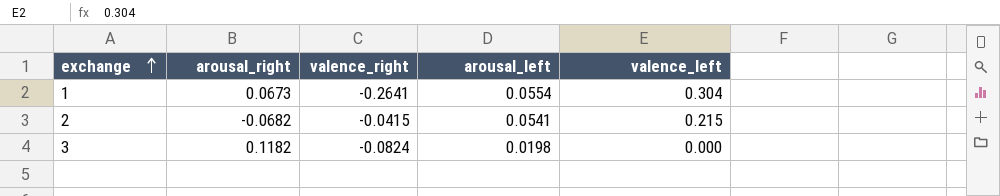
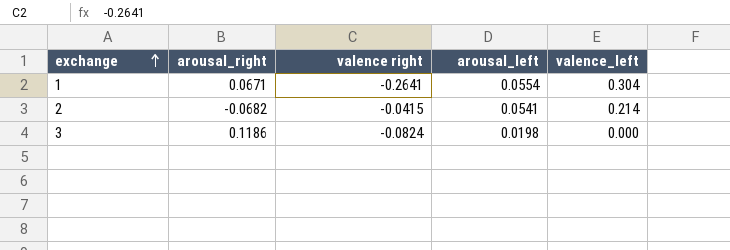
column name: valence_right -> valence right
1 | arousal_right: 0.0673 -> 0.0671
2 | valence_left: 0.215 -> 0.214
3 | arousal_right: 0.1182 -> 0.1186

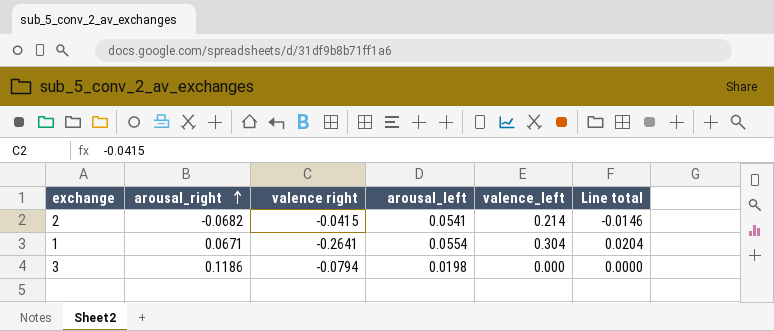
row order: exchange ascending -> arousal_right ascending
column Line total | formula: none -> [arousal_right] * [valence_left]
3 | valence right: -0.0824 -> -0.0794

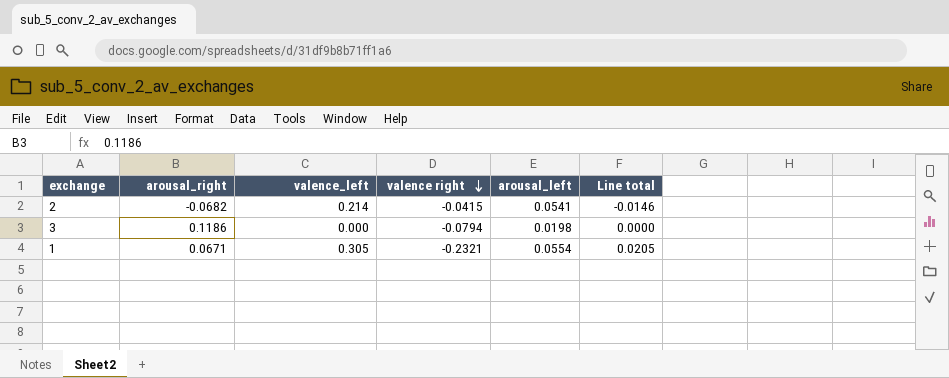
row order: arousal_right ascending -> valence right descending
column valence_left | position: 5 -> 3
1 | valence_left: 0.304 -> 0.305
1 | valence right: -0.2641 -> -0.2321
1 | Line total: 0.0204 -> 0.0205

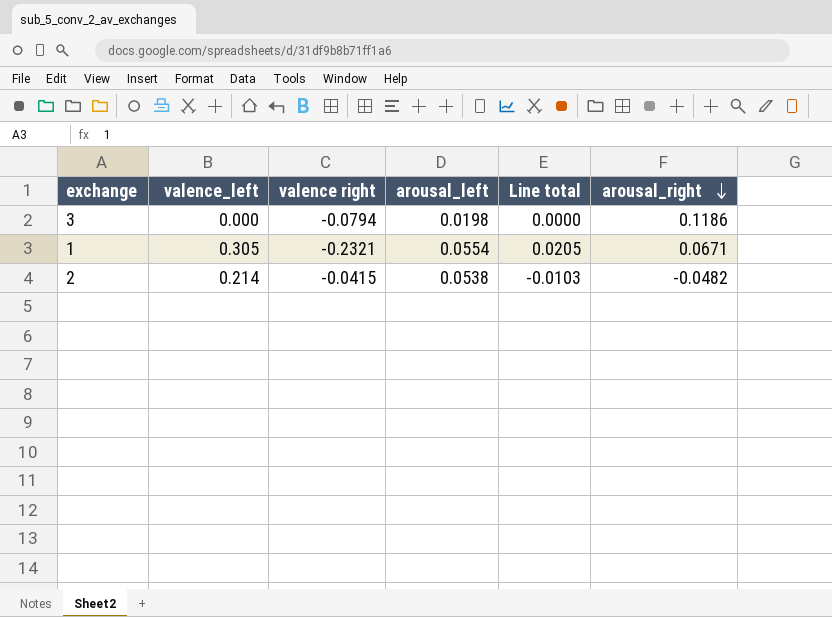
row order: valence right descending -> arousal_right descending
column arousal_right | position: 2 -> 6
2 | arousal_left: 0.0541 -> 0.0538
2 | Line total: -0.0146 -> -0.0103
2 | arousal_right: -0.0682 -> -0.0482

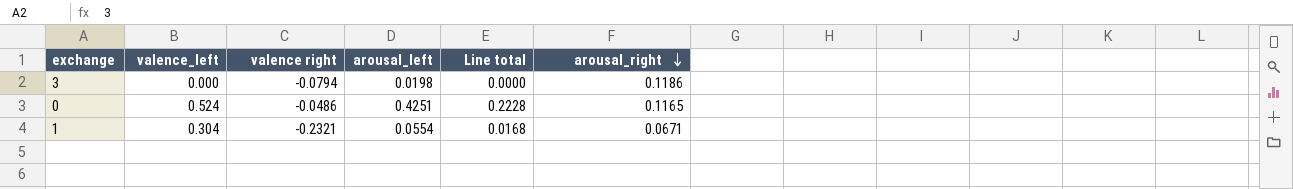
column Line total | formula: [valence_left] * [arousal_right] -> [valence_left] * [arousal_left]
row 2: 0.214 | -0.0415 | 0.0538 | -0.0103 | -0.0482 -> none
row 0: none -> 0.524 | -0.0486 | 0.4251 | 0.2228 | 0.1165
1 | valence_left: 0.305 -> 0.304

